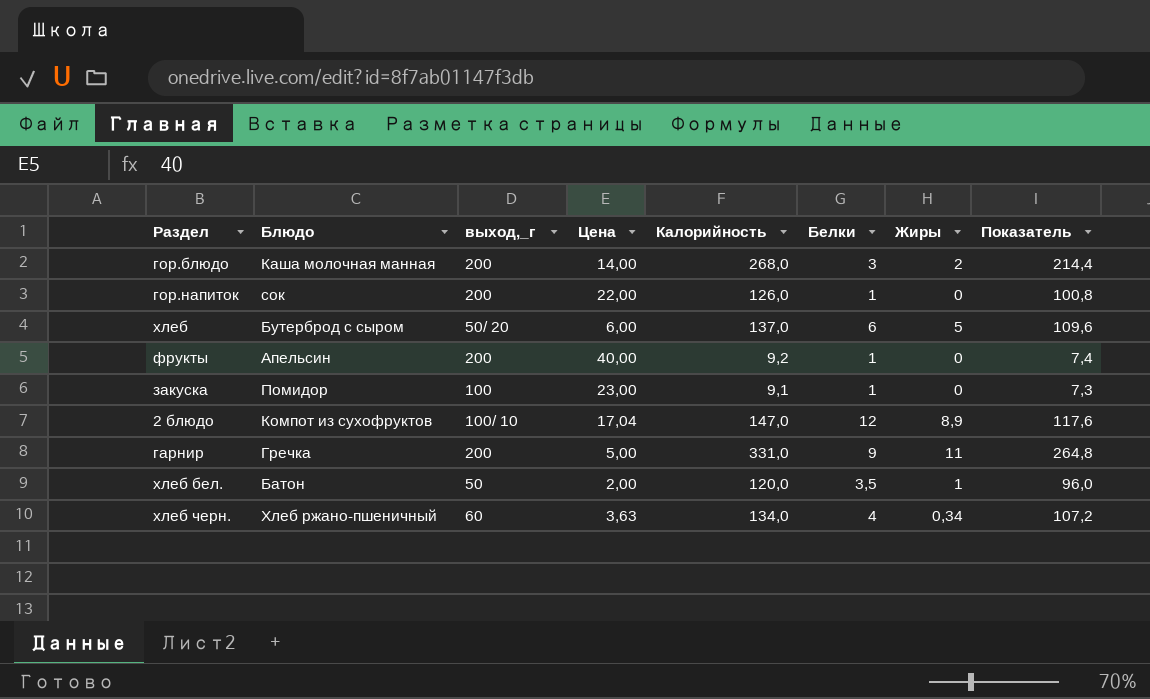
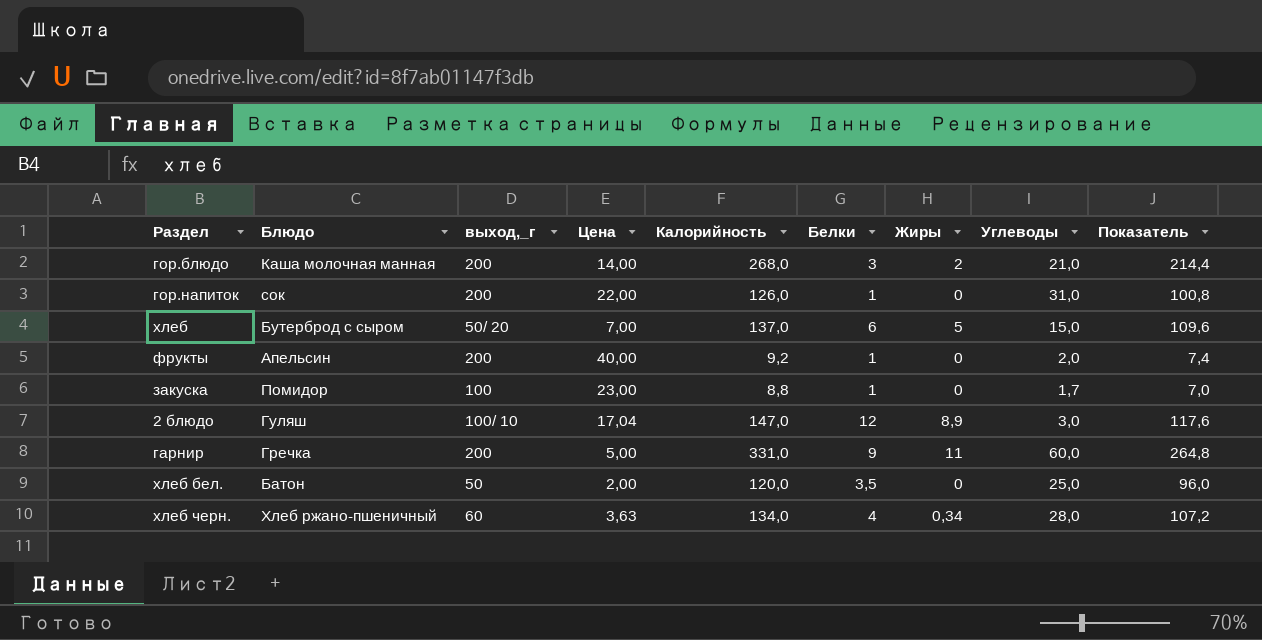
column Углеводы | position: none -> 8
хлеб | Цена: 6,00 -> 7,00
закуска | Калорийность: 9,1 -> 8,8
закуска | Показатель: 7,3 -> 7,0
2 блюдо | Блюдо: Компот из сухофруктов -> Гуляш
хлеб бел. | Жиры: 1 -> 0

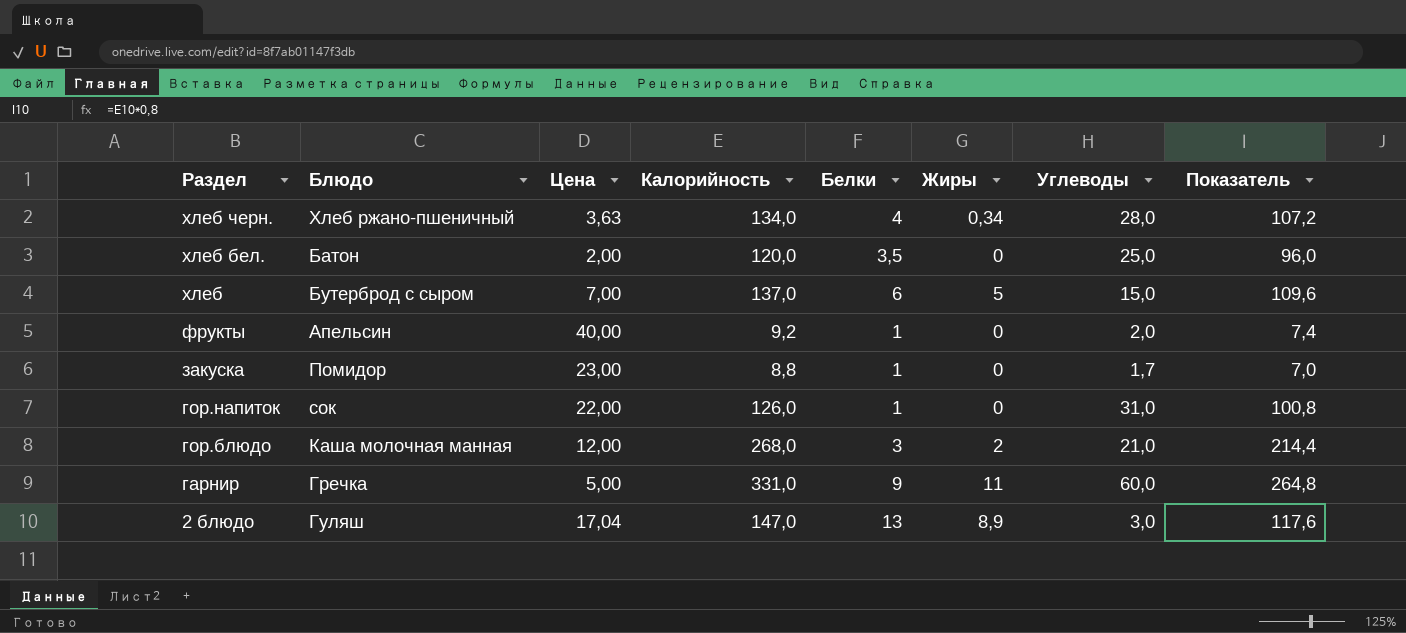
row order: none -> Раздел descending
column выход,_г | position: 3 -> none
гор.блюдо | Цена: 14,00 -> 12,00
2 блюдо | Белки: 12 -> 13

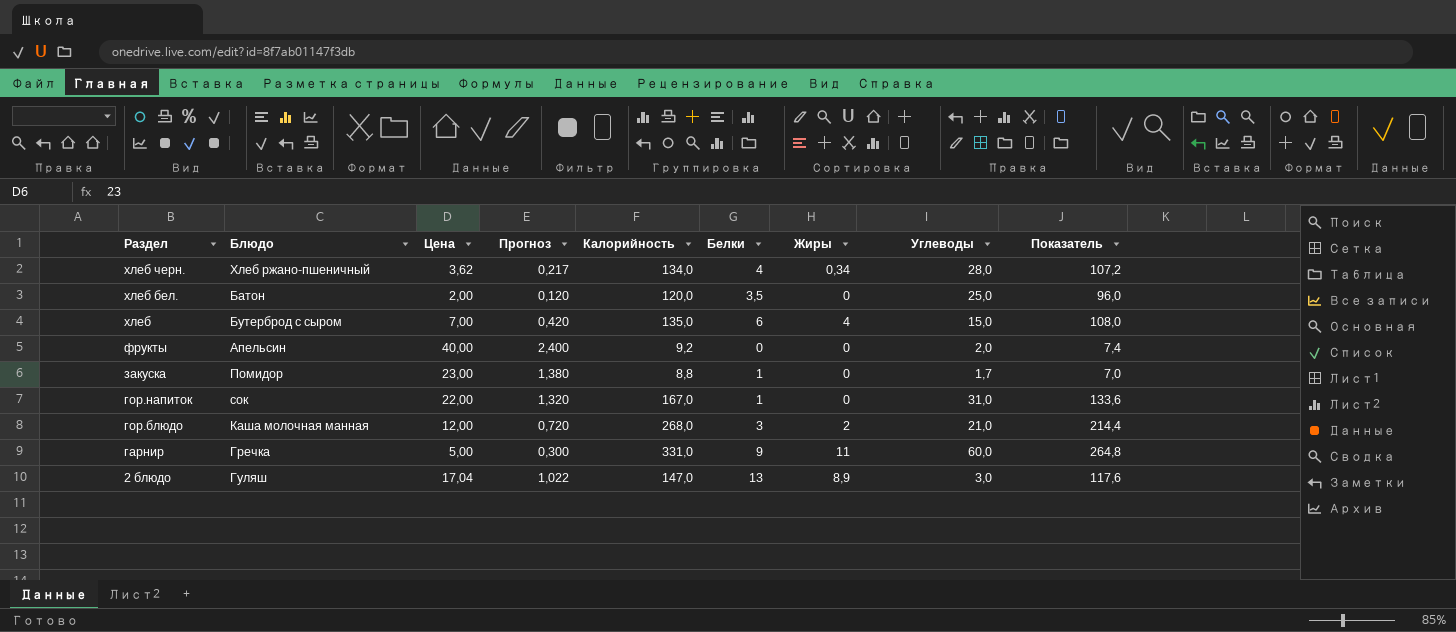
column Прогноз | formula: none -> [Цена] * 0,06
хлеб черн. | Цена: 3,63 -> 3,62
хлеб | Калорийность: 137,0 -> 135,0
хлеб | Жиры: 5 -> 4
хлеб | Показатель: 109,6 -> 108,0
фрукты | Белки: 1 -> 0
гор.напиток | Калорийность: 126,0 -> 167,0
гор.напиток | Показатель: 100,8 -> 133,6

